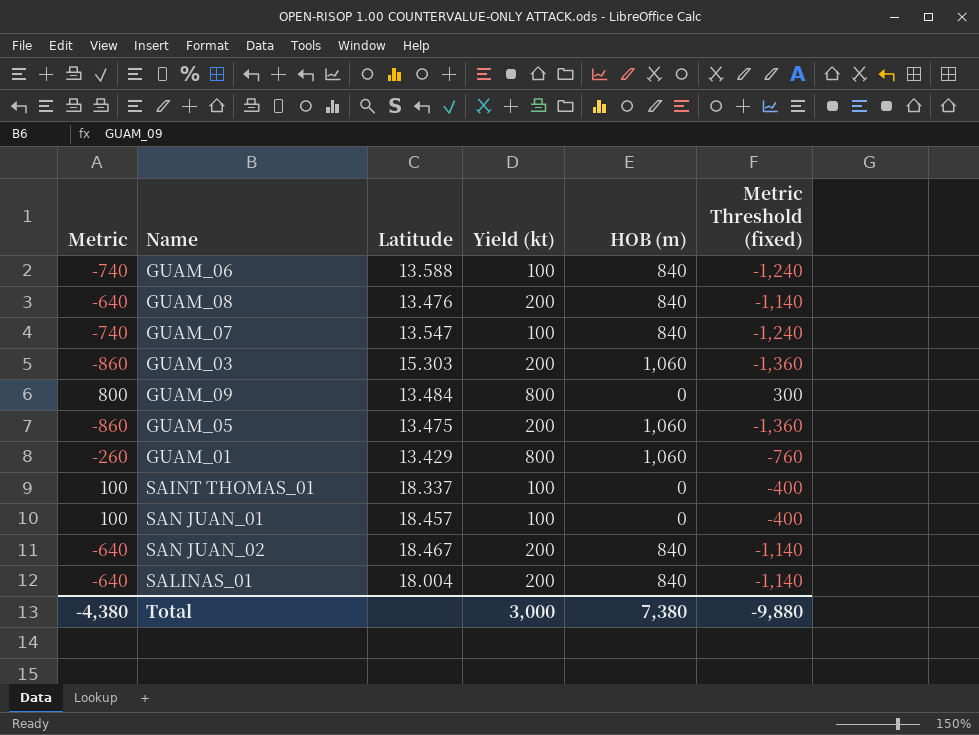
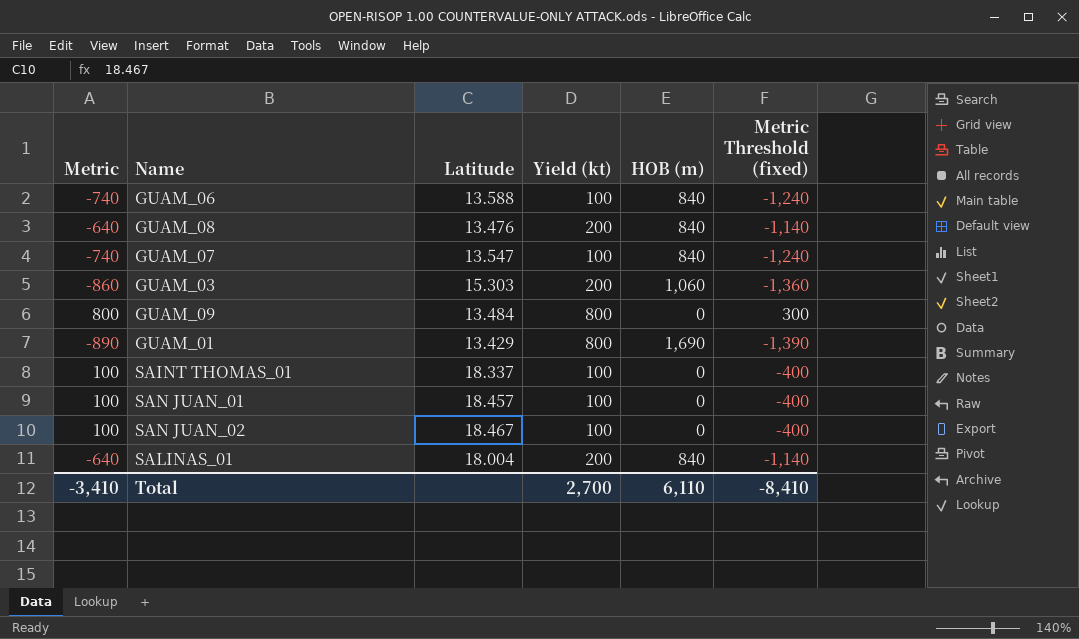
row GUAM_05: -860 | 13.475 | 200 | 1,060 | -1,360 -> none
GUAM_01 | Metric: -260 -> -890
GUAM_01 | HOB (m): 1,060 -> 1,690
GUAM_01 | Metric Threshold (fixed): -760 -> -1,390
SAN JUAN_02 | Metric: -640 -> 100
SAN JUAN_02 | Yield (kt): 200 -> 100
SAN JUAN_02 | HOB (m): 840 -> 0
SAN JUAN_02 | Metric Threshold (fixed): -1,140 -> -400
Total | Metric: -4,380 -> -3,410
Total | Yield (kt): 3,000 -> 2,700
Total | HOB (m): 7,380 -> 6,110
Total | Metric Threshold (fixed): -9,880 -> -8,410

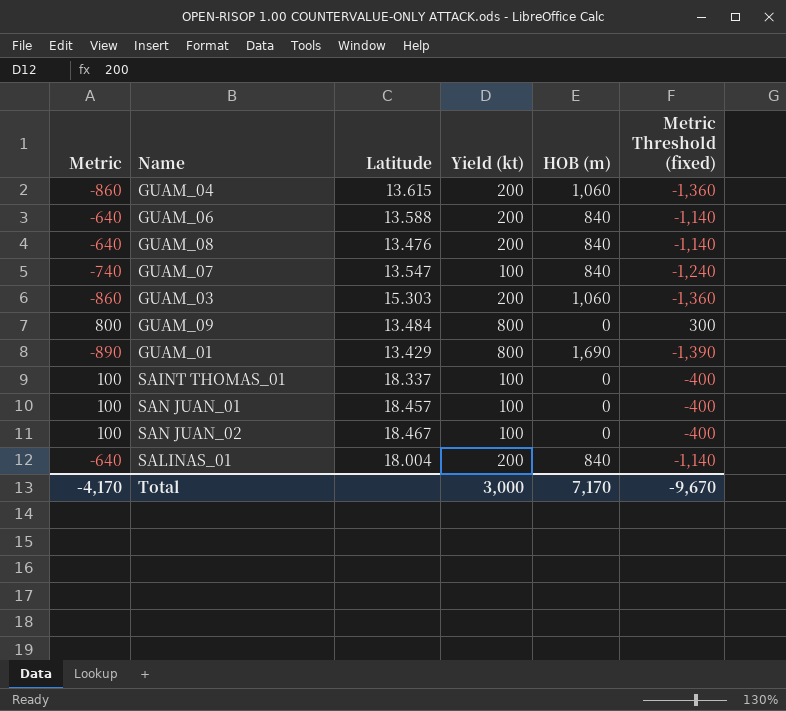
row GUAM_04: none -> -860 | 13.615 | 200 | 1,060 | -1,360
GUAM_06 | Metric: -740 -> -640
GUAM_06 | Yield (kt): 100 -> 200
GUAM_06 | Metric Threshold (fixed): -1,240 -> -1,140
Total | Metric: -3,410 -> -4,170
Total | Yield (kt): 2,700 -> 3,000
Total | HOB (m): 6,110 -> 7,170
Total | Metric Threshold (fixed): -8,410 -> -9,670

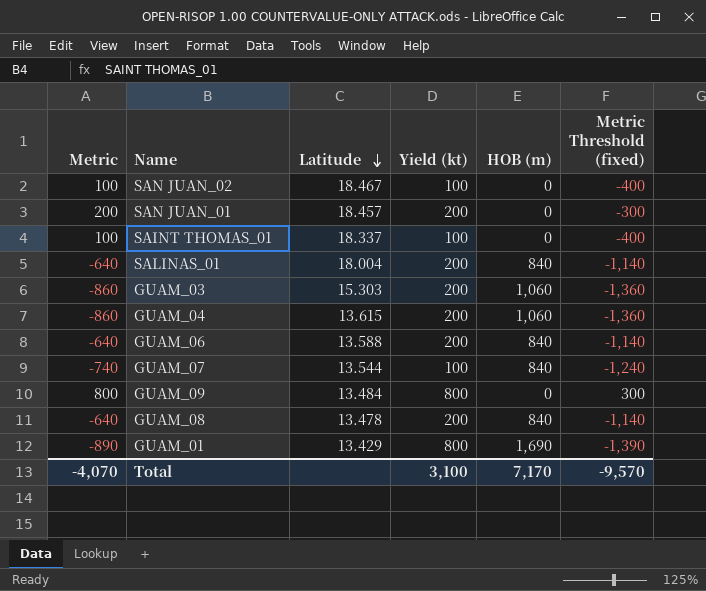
row order: none -> Latitude descending
SAN JUAN_01 | Metric: 100 -> 200
SAN JUAN_01 | Yield (kt): 100 -> 200
SAN JUAN_01 | Metric Threshold (fixed): -400 -> -300
GUAM_07 | Latitude: 13.547 -> 13.544
GUAM_08 | Latitude: 13.476 -> 13.478
Total | Metric: -4,170 -> -4,070
Total | Yield (kt): 3,000 -> 3,100
Total | Metric Threshold (fixed): -9,670 -> -9,570

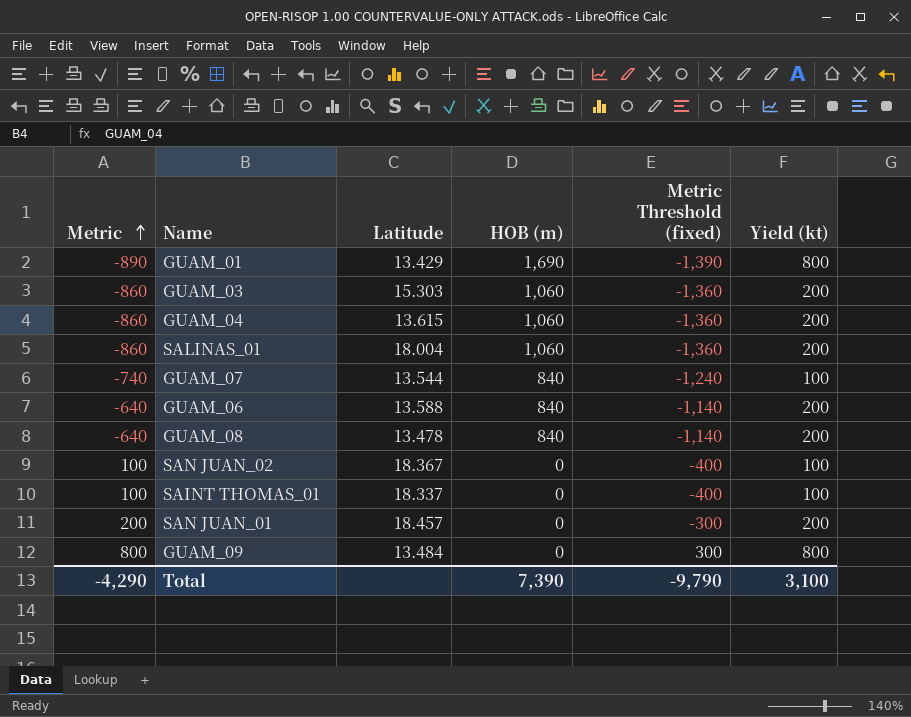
row order: Latitude descending -> Metric ascending
column Yield (kt) | position: 4 -> 6
SALINAS_01 | Metric: -640 -> -860
SALINAS_01 | HOB (m): 840 -> 1,060
SALINAS_01 | Metric Threshold (fixed): -1,140 -> -1,360
SAN JUAN_02 | Latitude: 18.467 -> 18.367
Total | Metric: -4,070 -> -4,290
Total | HOB (m): 7,170 -> 7,390
Total | Metric Threshold (fixed): -9,570 -> -9,790

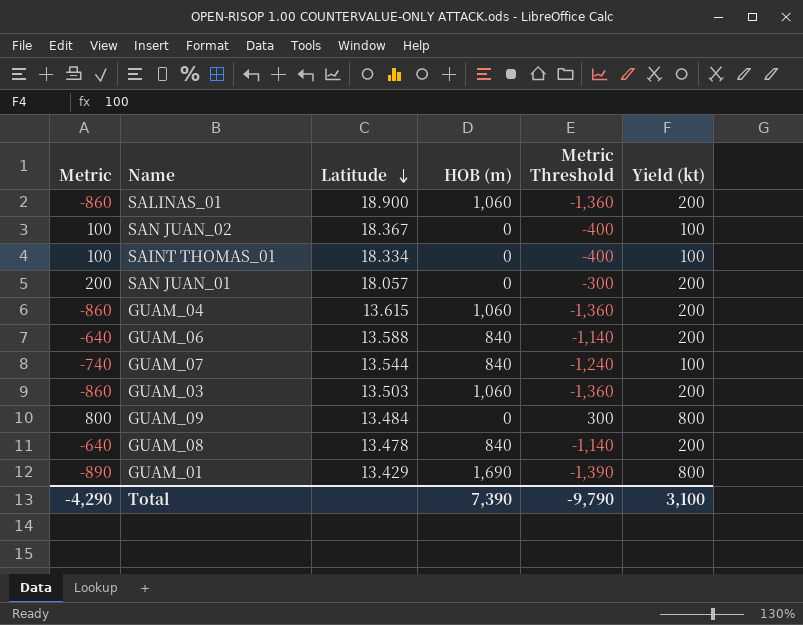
row order: Metric ascending -> Latitude descending
column name: Metric Threshold (fixed) -> Metric Threshold
SALINAS_01 | Latitude: 18.004 -> 18.900
SAINT THOMAS_01 | Latitude: 18.337 -> 18.334
SAN JUAN_01 | Latitude: 18.457 -> 18.057
GUAM_03 | Latitude: 15.303 -> 13.503

